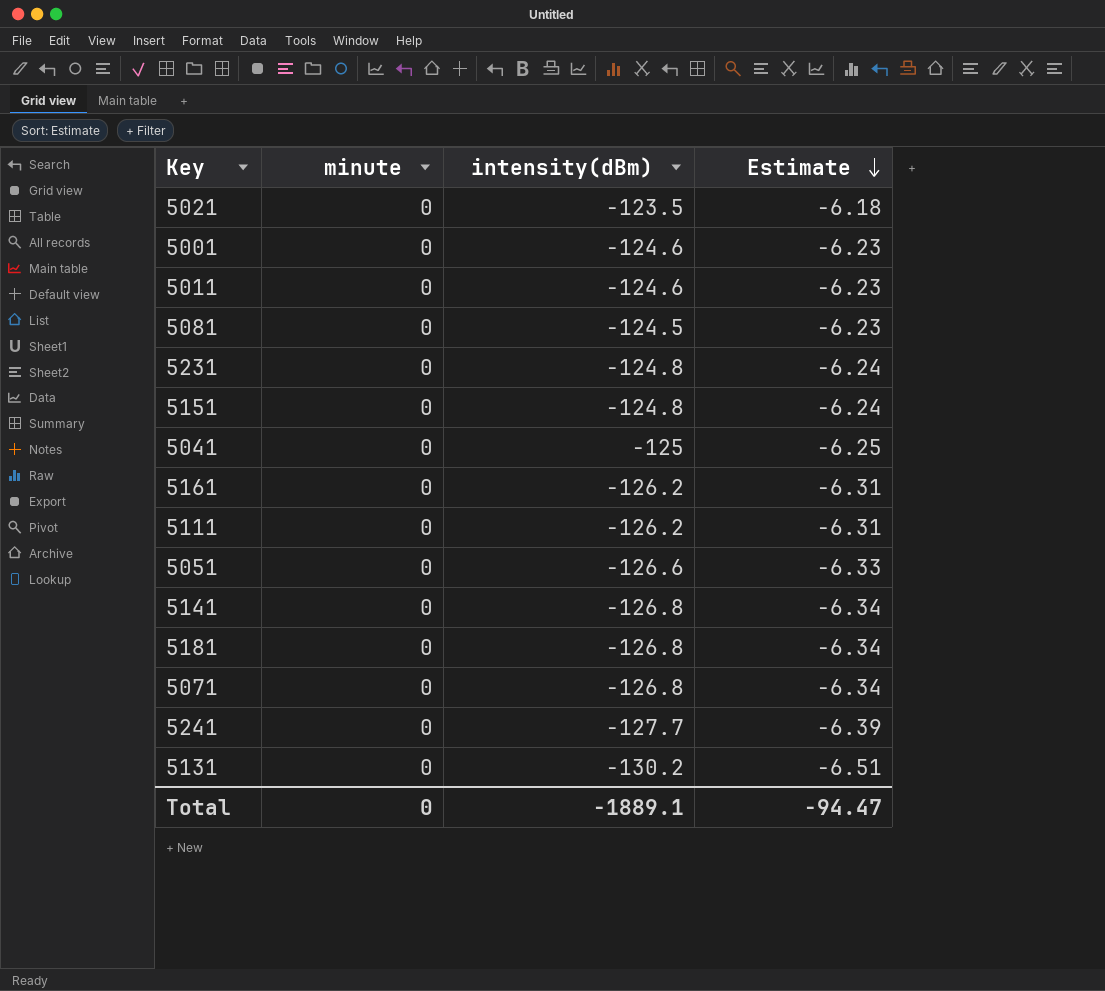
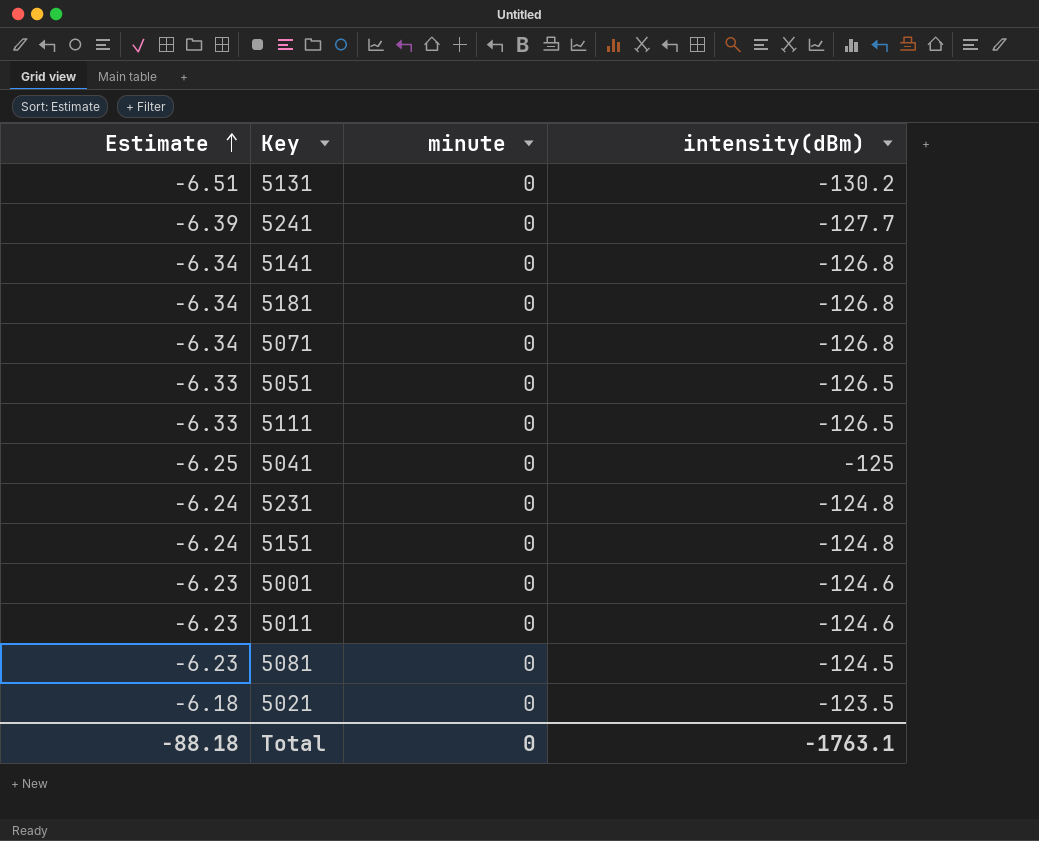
row order: Estimate descending -> Estimate ascending
column Estimate | position: 4 -> 1
row 5161: 0 | -126.2 | -6.31 -> none
5051 | intensity(dBm): -126.6 -> -126.5
5111 | Estimate: -6.31 -> -6.33
5111 | intensity(dBm): -126.2 -> -126.5
Total | Estimate: -94.47 -> -88.18
Total | intensity(dBm): -1889.1 -> -1763.1

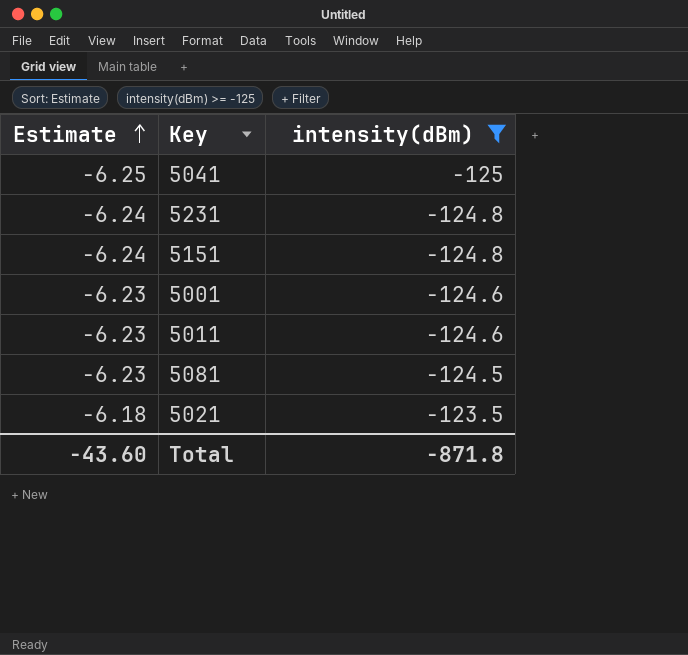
filter: none -> intensity(dBm) >= -125
column minute | position: 3 -> none
Total | Estimate: -88.18 -> -43.60
Total | intensity(dBm): -1763.1 -> -871.8

